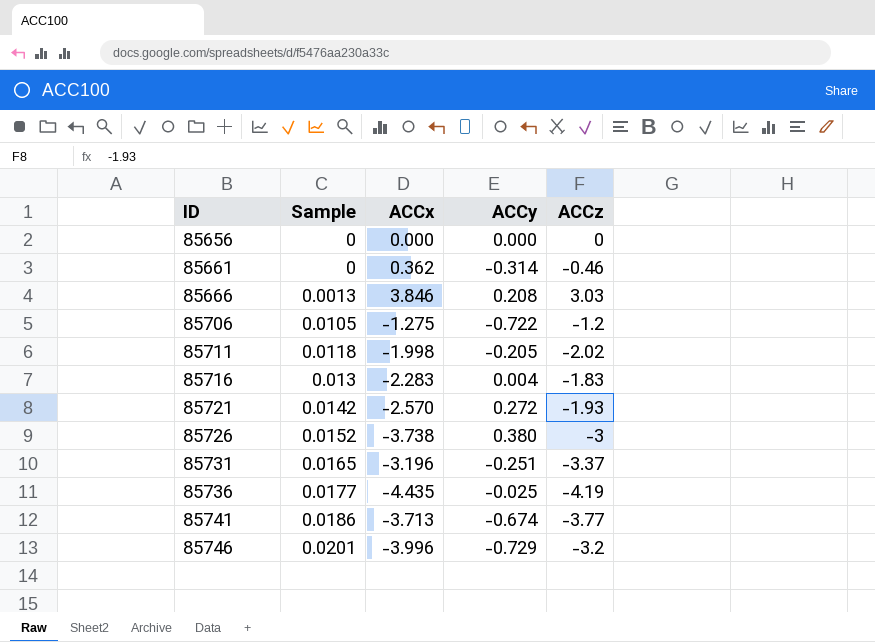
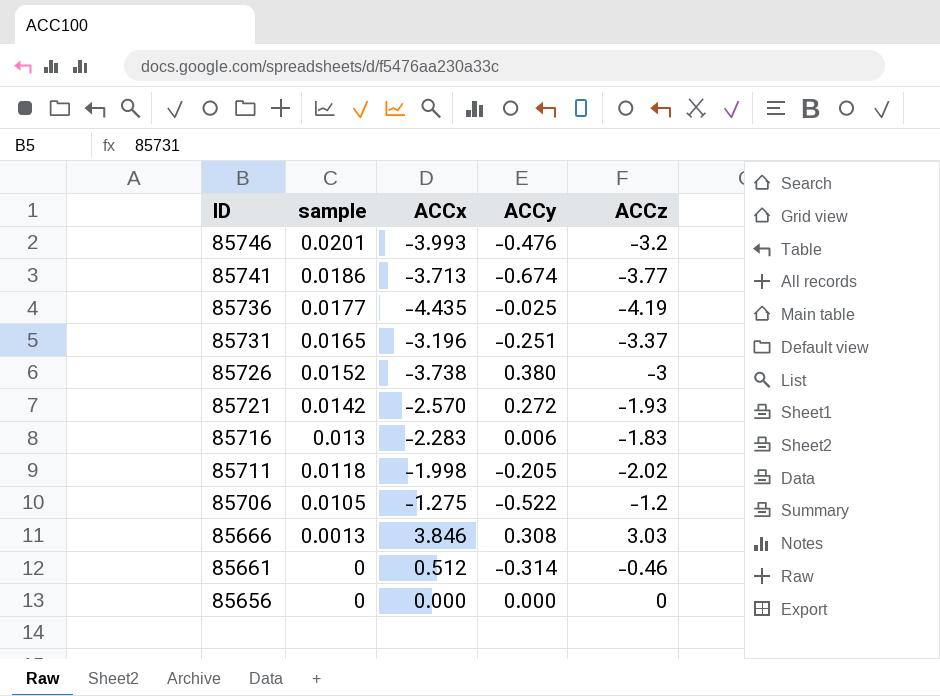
row order: ID ascending -> ID descending
column name: Sample -> sample
85746 | ACCx: -3.996 -> -3.993
85746 | ACCy: -0.729 -> -0.476
85716 | ACCy: 0.004 -> 0.006
85706 | ACCy: -0.722 -> -0.522
85666 | ACCy: 0.208 -> 0.308
85661 | ACCx: 0.362 -> 0.512

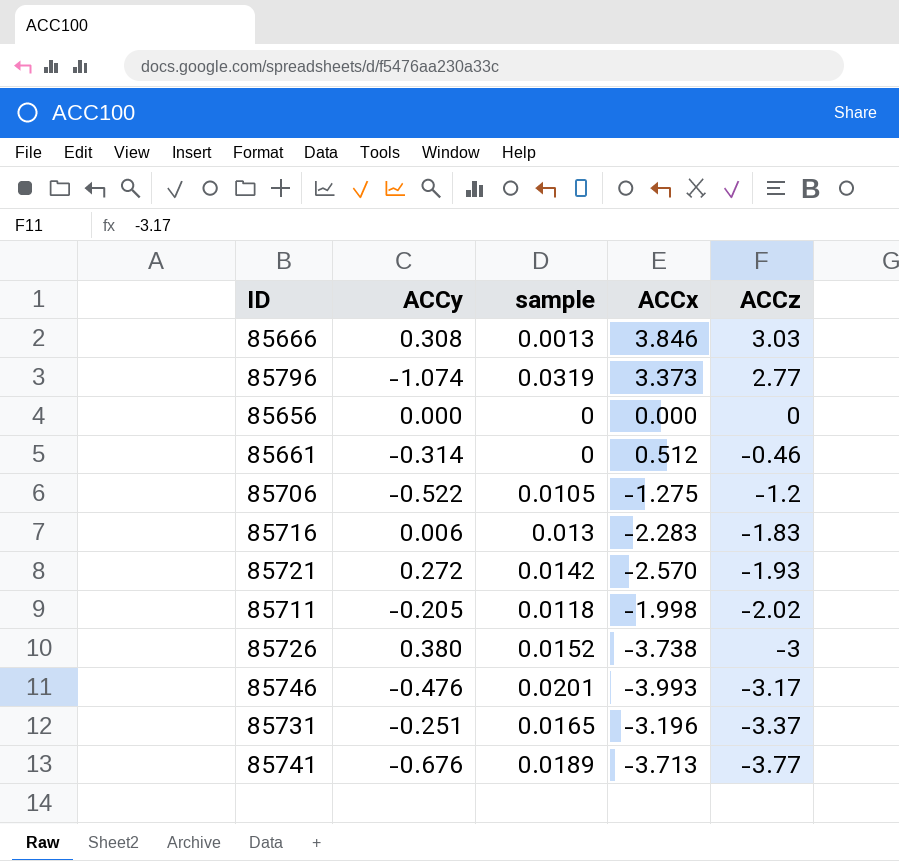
row order: ID descending -> ACCz descending
column ACCy | position: 4 -> 2
row 85736: 0.0177 | -4.435 | -0.025 | -4.19 -> none
row 85796: none -> -1.074 | 0.0319 | 3.373 | 2.77
85746 | ACCz: -3.2 -> -3.17
85741 | ACCy: -0.674 -> -0.676
85741 | sample: 0.0186 -> 0.0189

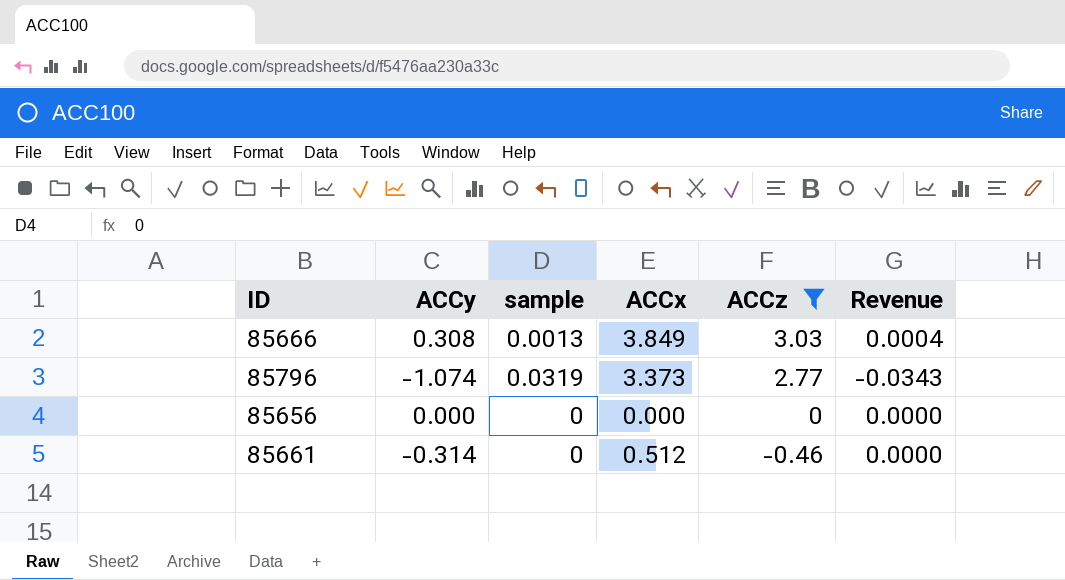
filter: none -> ACCz >= -0.46
column Revenue | formula: none -> [ACCy] * [sample]
85666 | ACCx: 3.846 -> 3.849

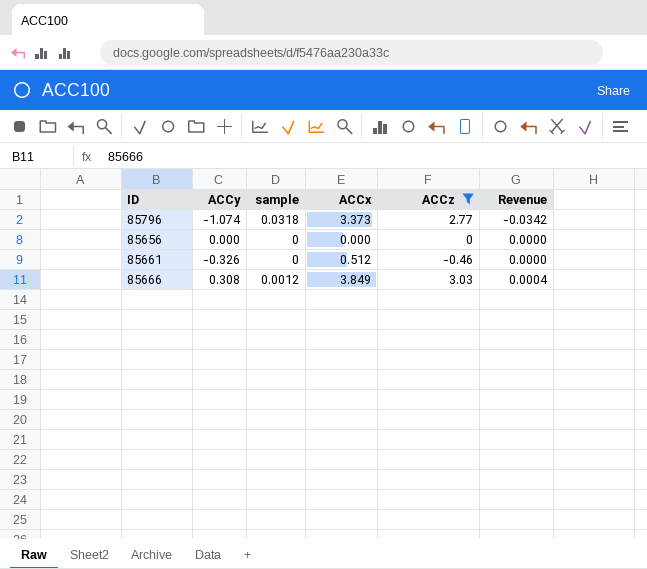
row order: ACCz descending -> Revenue ascending
85796 | sample: 0.0319 -> 0.0318
85796 | Revenue: -0.0343 -> -0.0342
85661 | ACCy: -0.314 -> -0.326
85666 | sample: 0.0013 -> 0.0012

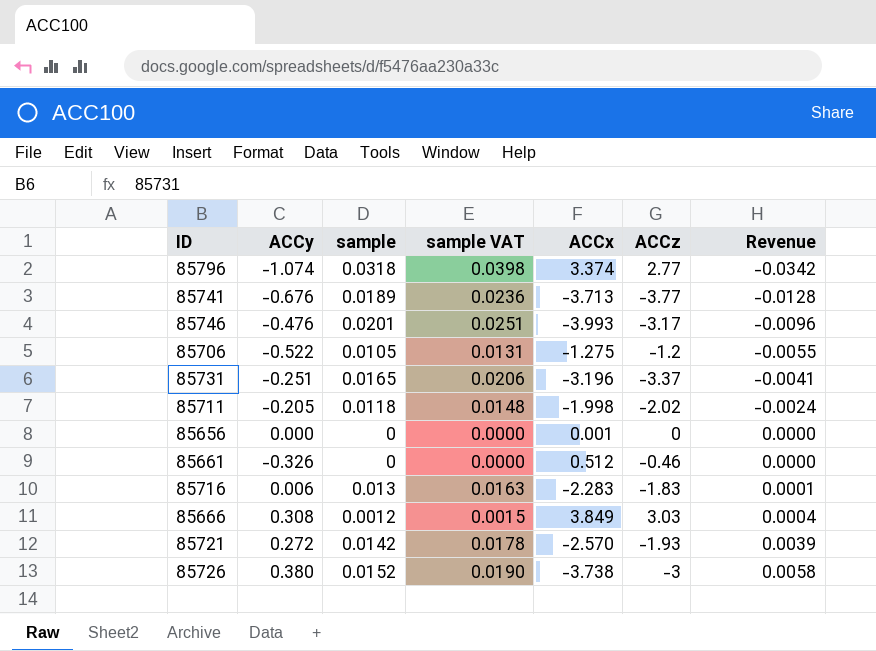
filter: ACCz >= -0.46 -> none
column sample VAT | formula: none -> [sample] * 1.25
85796 | ACCx: 3.373 -> 3.374
85656 | ACCx: 0.000 -> 0.001

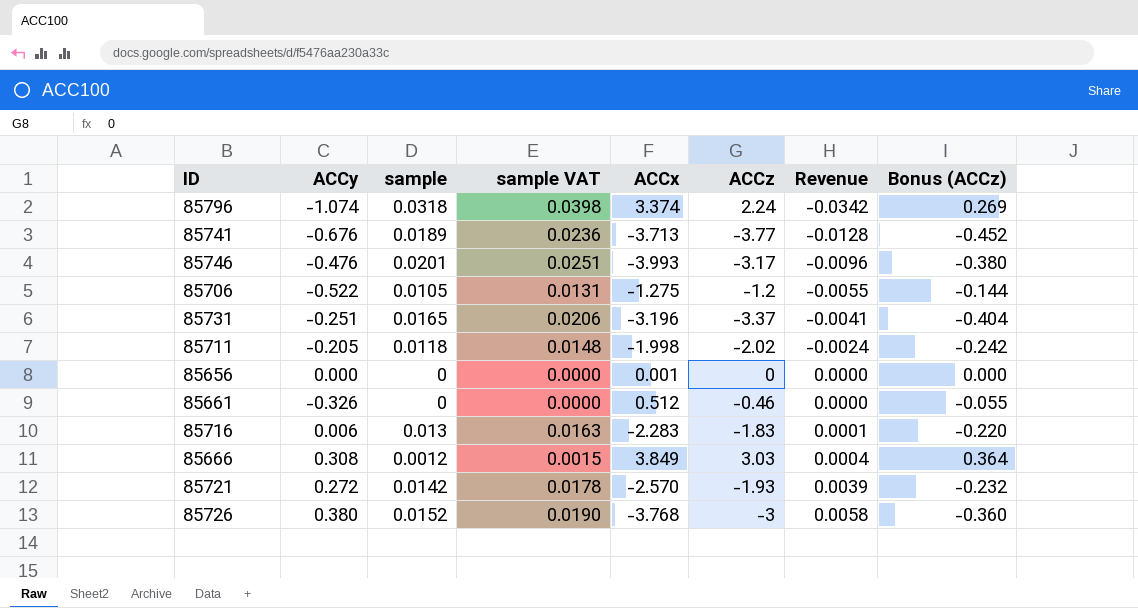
column Bonus (ACCz) | formula: none -> [ACCz] * 0.12
85796 | ACCz: 2.77 -> 2.24
85726 | ACCx: -3.738 -> -3.768

